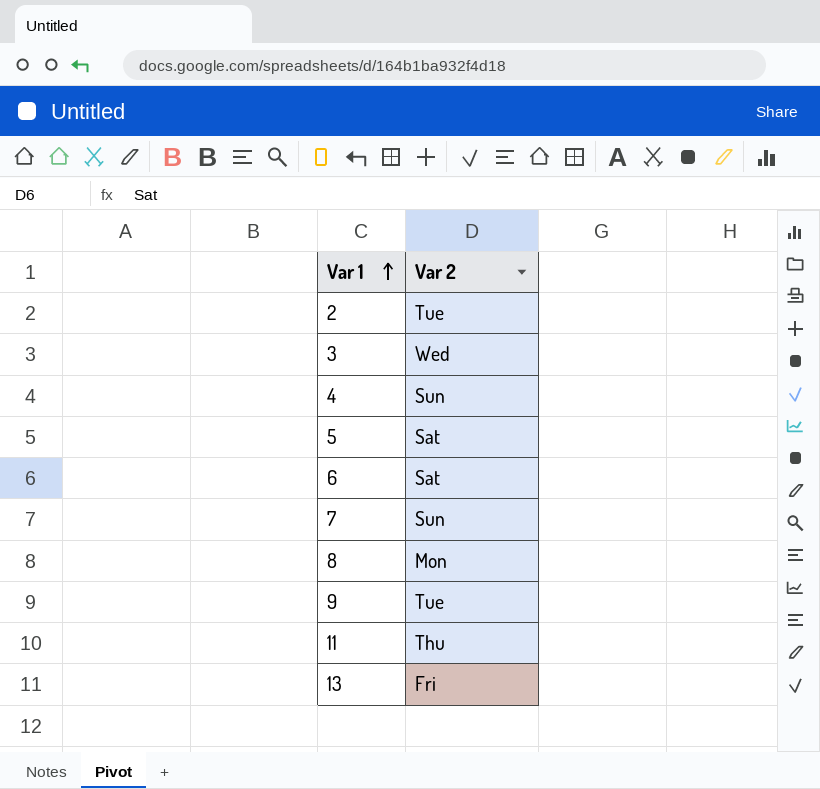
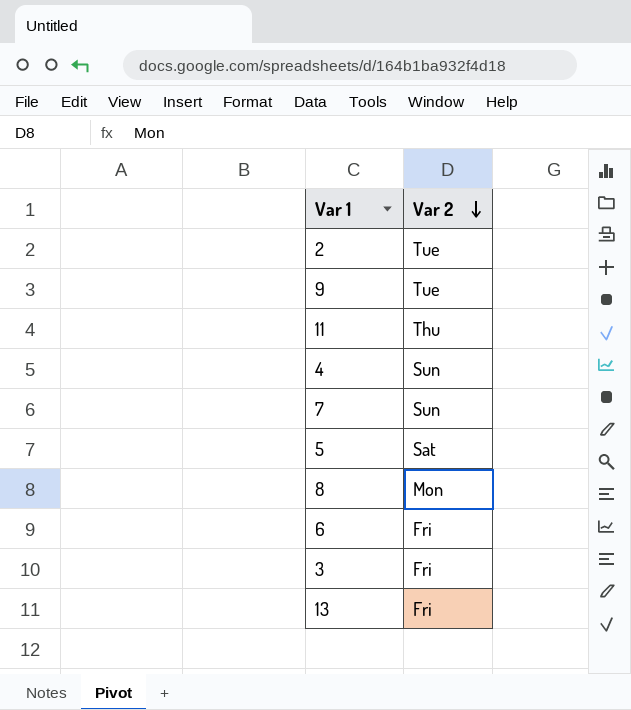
row order: Var 1 ascending -> Var 2 descending
6 | Var 2: Sat -> Fri
3 | Var 2: Wed -> Fri

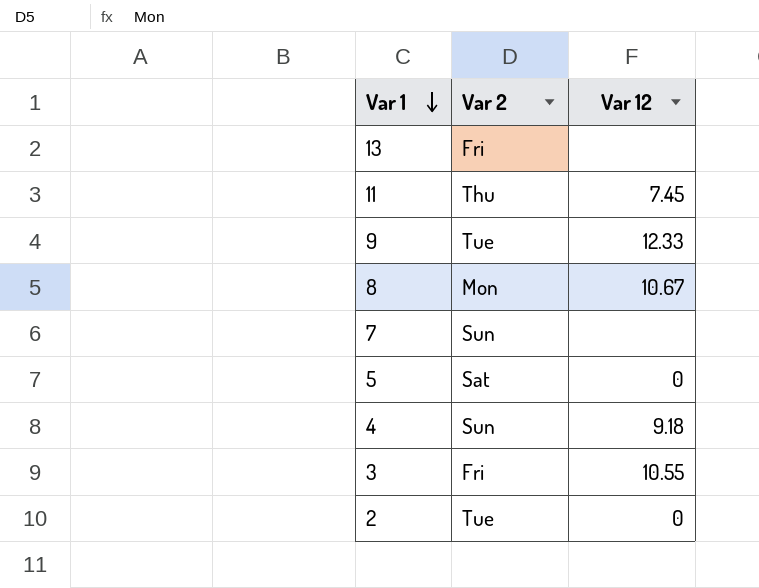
row order: Var 2 descending -> Var 1 descending
column Var 12 | position: none -> 3
row 6: Fri -> none

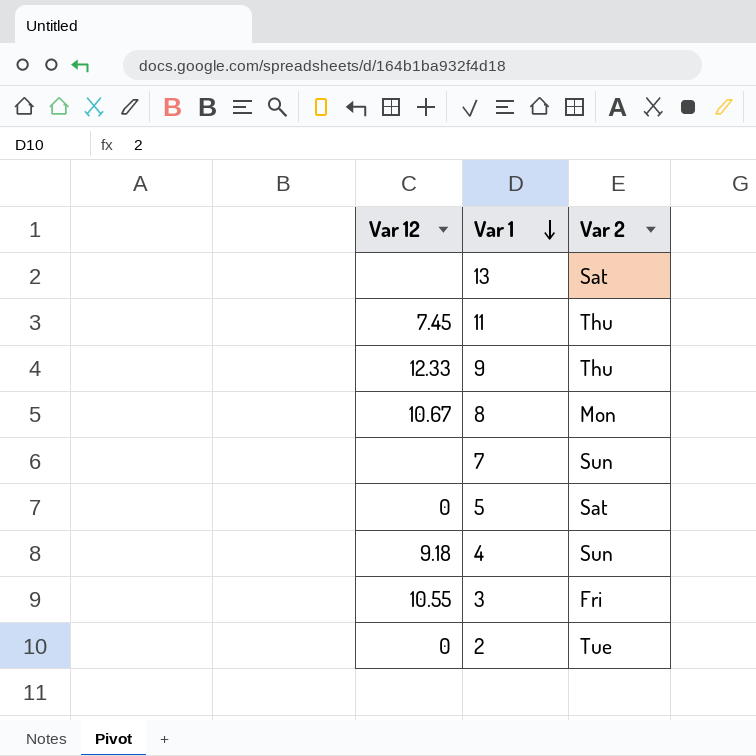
column Var 12 | position: 3 -> 1
13 | Var 2: Fri -> Sat
9 | Var 2: Tue -> Thu

